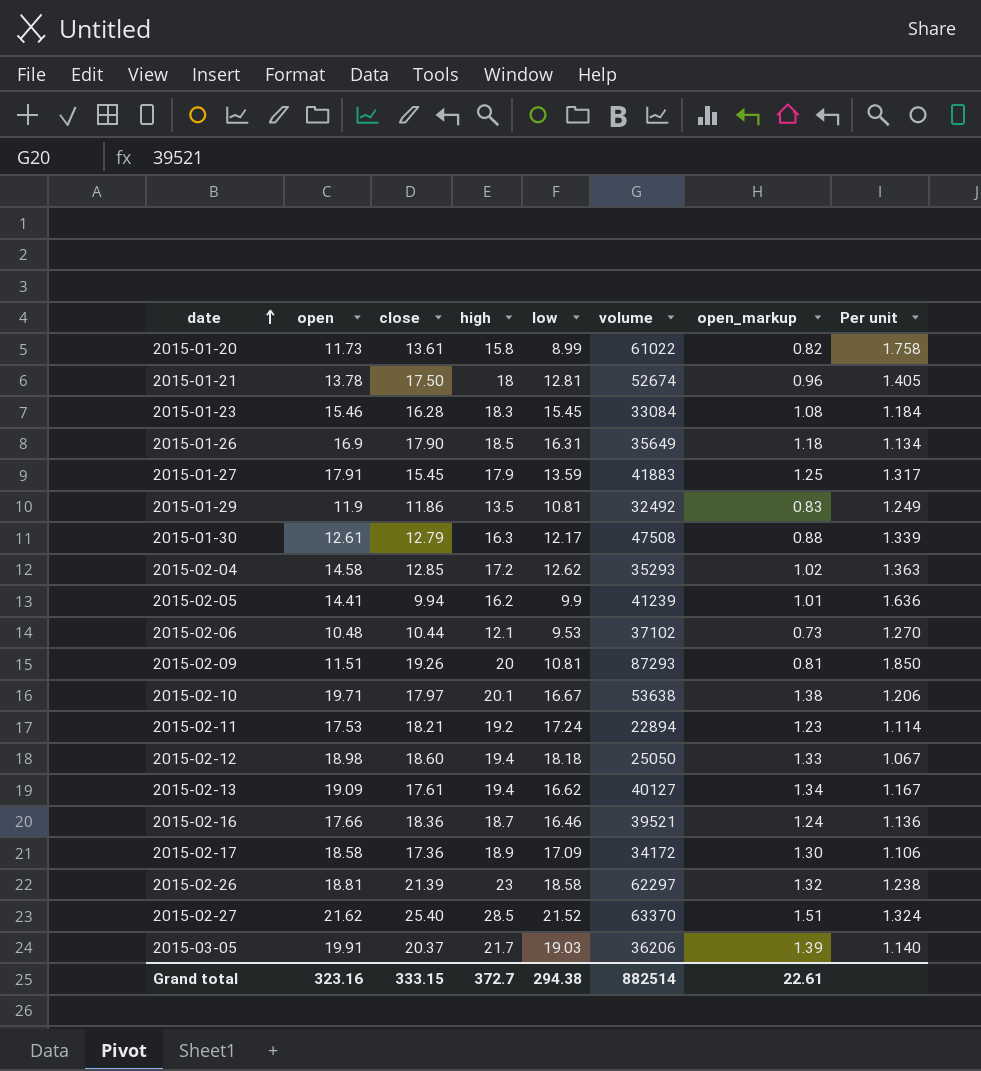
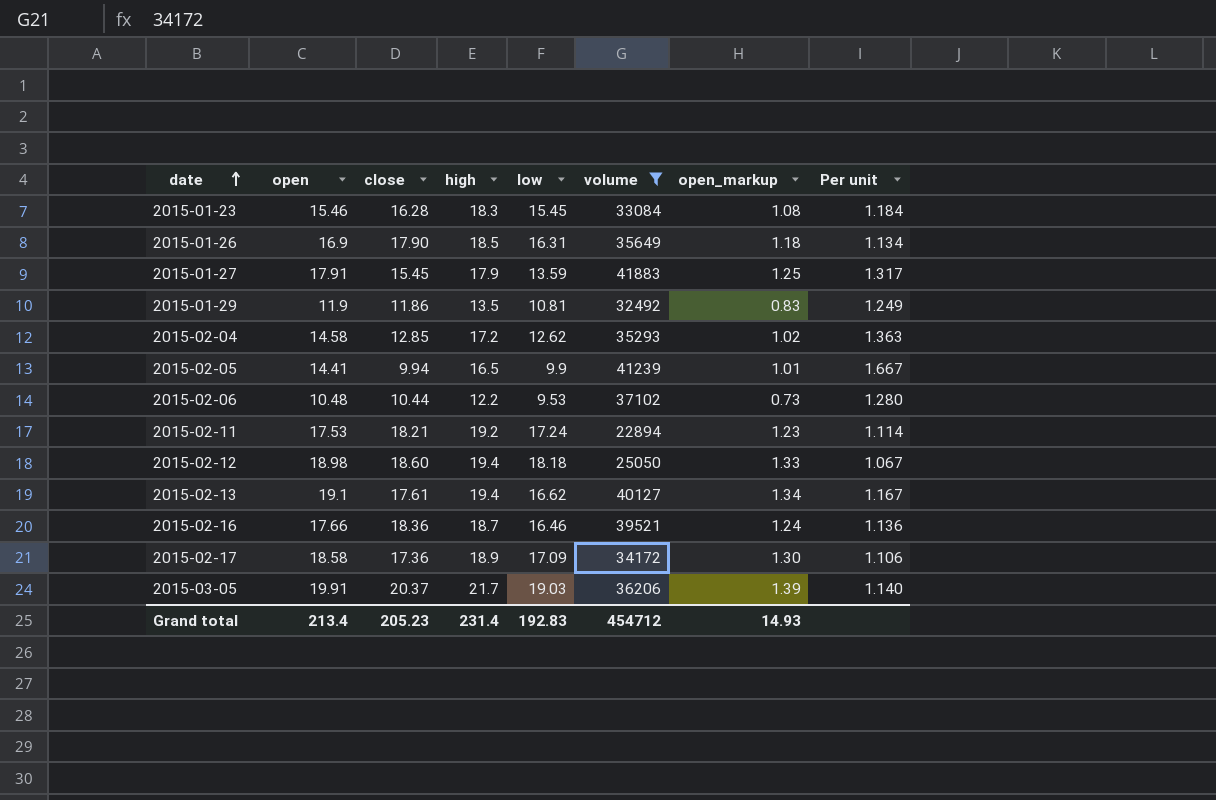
filter: none -> volume <= 41883
2015-02-05 | high: 16.2 -> 16.5
2015-02-05 | Per unit: 1.636 -> 1.667
2015-02-06 | high: 12.1 -> 12.2
2015-02-06 | Per unit: 1.270 -> 1.280
2015-02-13 | open: 19.09 -> 19.1
Grand total | open: 323.16 -> 213.4
Grand total | close: 333.15 -> 205.23
Grand total | high: 372.7 -> 231.4
Grand total | low: 294.38 -> 192.83
Grand total | volume: 882514 -> 454712
Grand total | open_markup: 22.61 -> 14.93

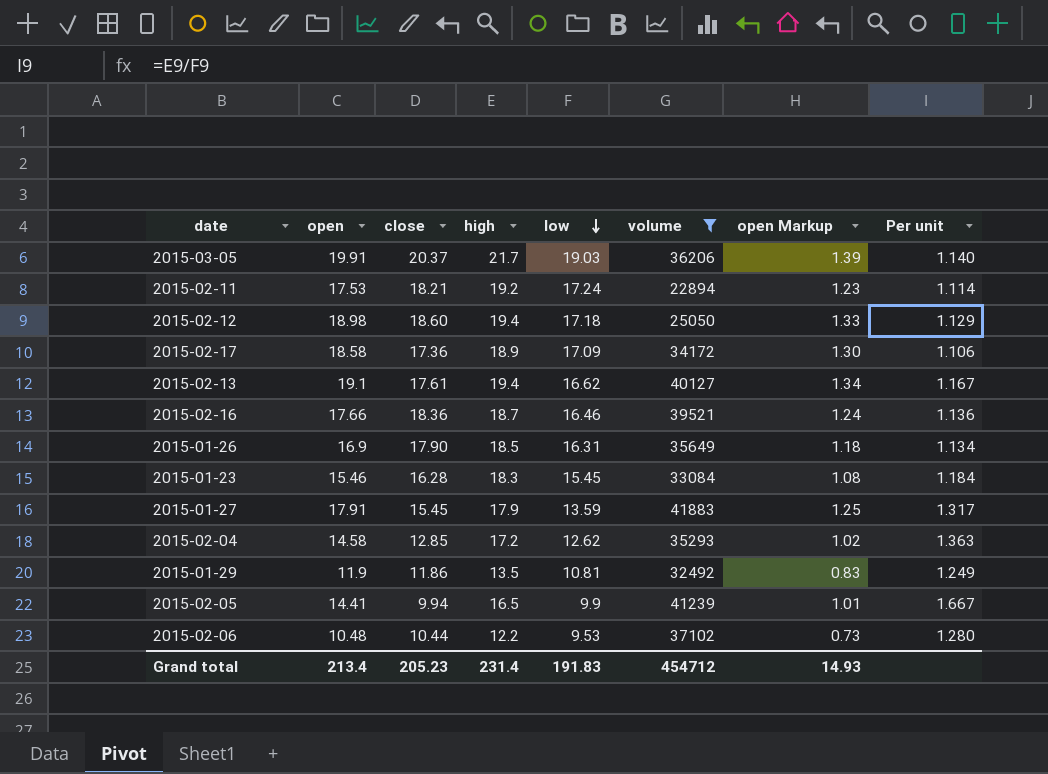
row order: date ascending -> low descending
column name: open_markup -> open Markup
2015-02-12 | low: 18.18 -> 17.18
2015-02-12 | Per unit: 1.067 -> 1.129
Grand total | low: 192.83 -> 191.83

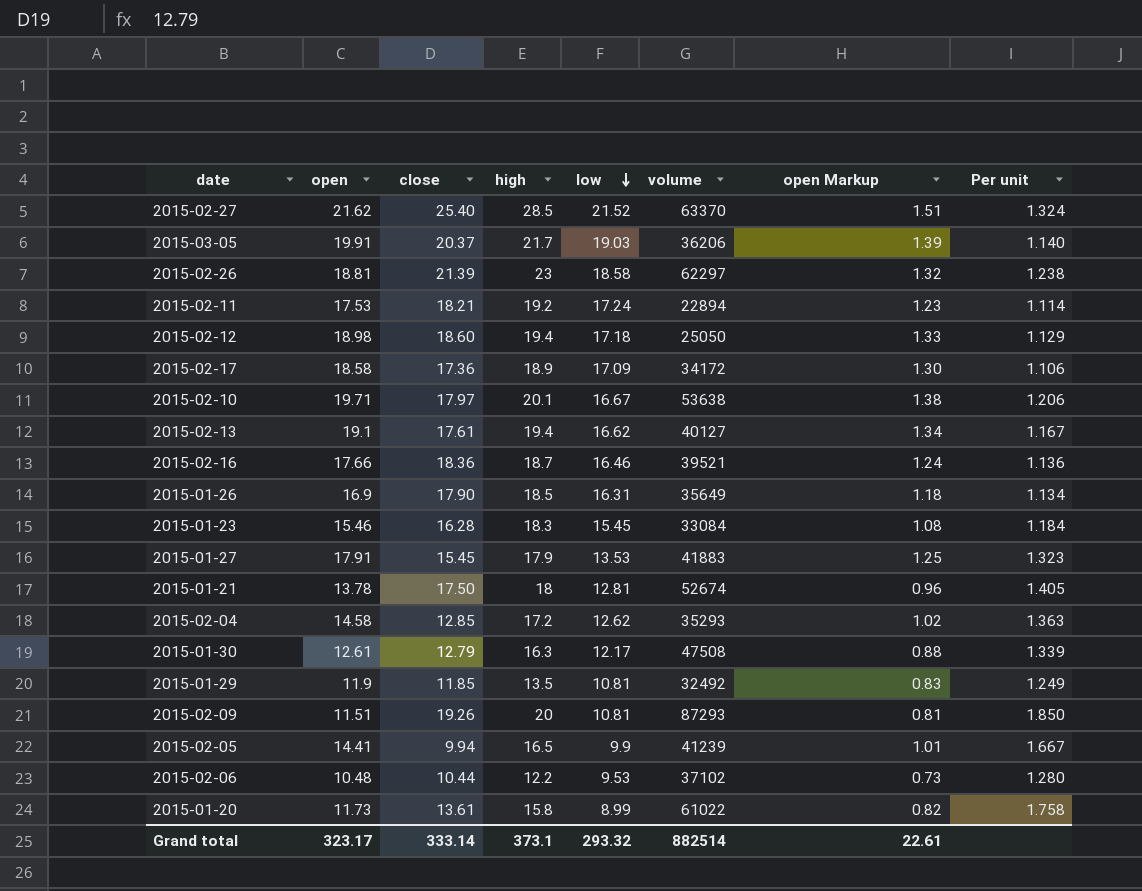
filter: volume <= 41883 -> none
2015-01-27 | low: 13.59 -> 13.53
2015-01-27 | Per unit: 1.317 -> 1.323
2015-01-29 | close: 11.86 -> 11.85
Grand total | open: 213.4 -> 323.17
Grand total | close: 205.23 -> 333.14
Grand total | high: 231.4 -> 373.1
Grand total | low: 191.83 -> 293.32
Grand total | volume: 454712 -> 882514
Grand total | open Markup: 14.93 -> 22.61

